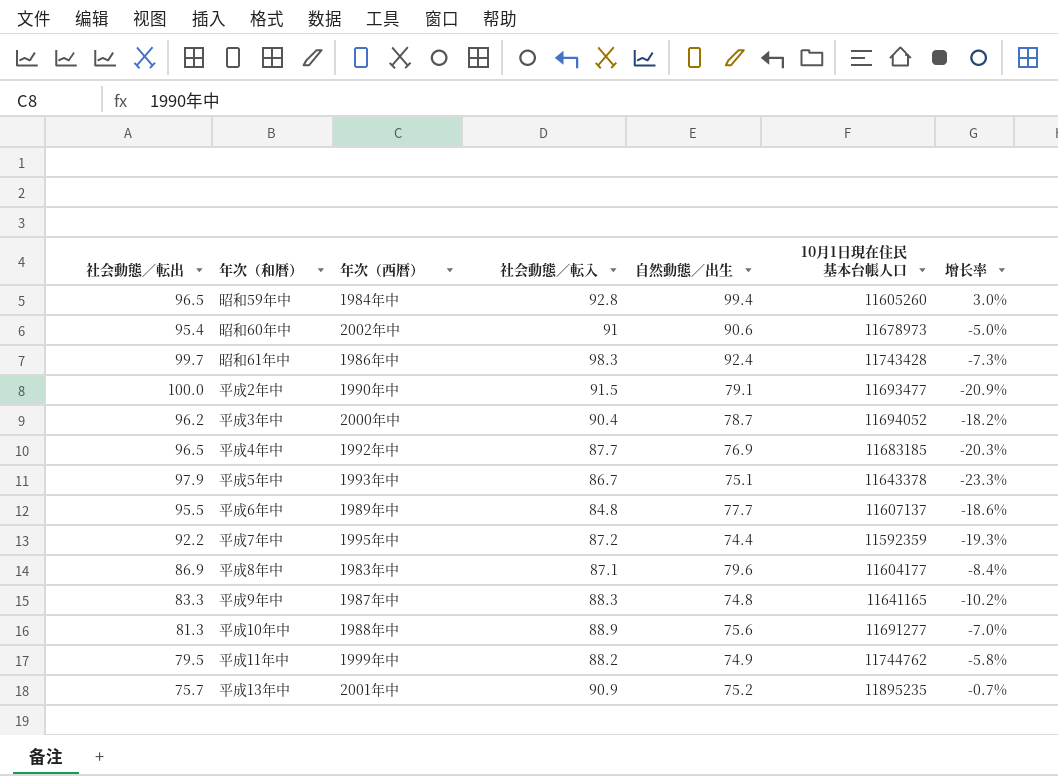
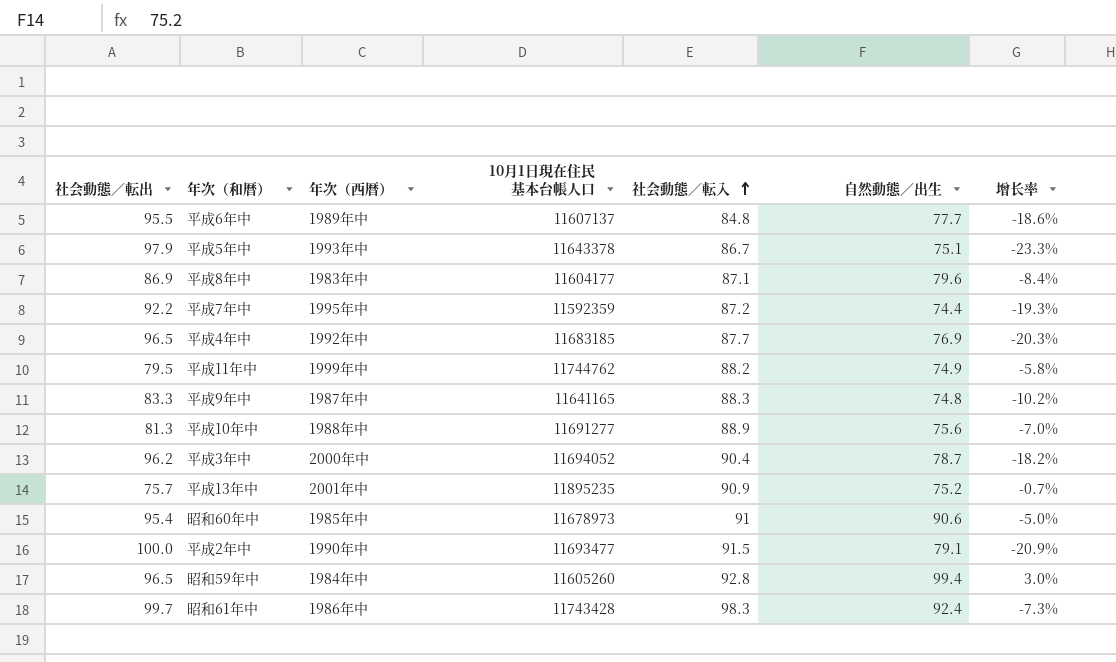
row order: none -> 社会動態／転入 ascending
column 10月1日現在住民基本台帳人口 | position: 6 -> 4
昭和60年中 | 年次（西暦）: 2002年中 -> 1985年中

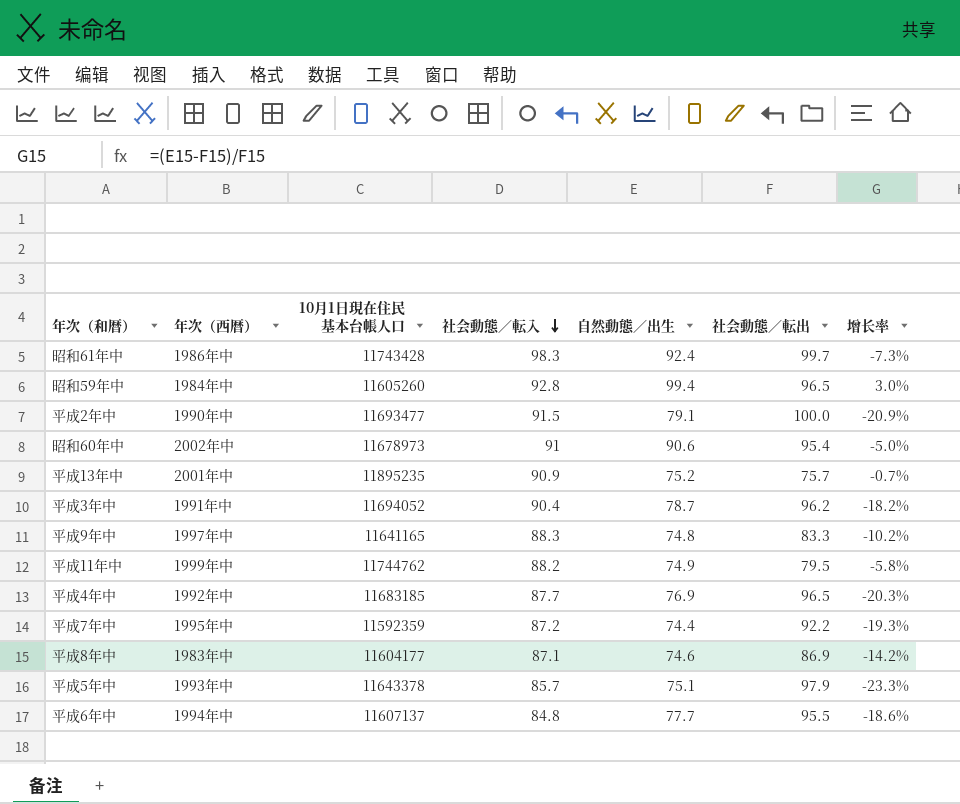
row order: 社会動態／転入 ascending -> 社会動態／転入 descending
column 社会動態／転出 | position: 1 -> 6
row 平成10年中: 81.3 | 1988年中 | 11691277 | 88.9 | 75.6 | -7.0% -> none
昭和60年中 | 年次（西暦）: 1985年中 -> 2002年中
平成3年中 | 年次（西暦）: 2000年中 -> 1991年中
平成9年中 | 年次（西暦）: 1987年中 -> 1997年中
平成8年中 | 自然動態／出生: 79.6 -> 74.6
平成8年中 | 增长率: -8.4% -> -14.2%
平成5年中 | 社会動態／転入: 86.7 -> 85.7
平成6年中 | 年次（西暦）: 1989年中 -> 1994年中

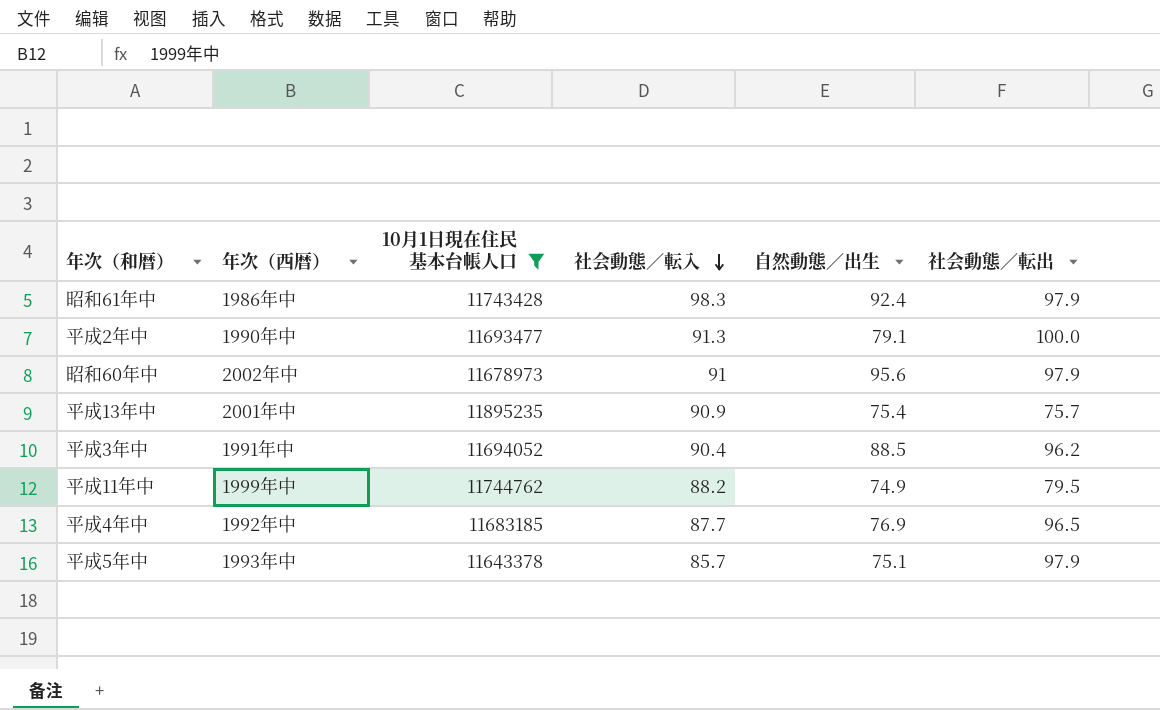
filter: none -> 10月1日現在住民基本台帳人口 >= 11643378
column 增长率 | formula: ([自然動態／出生] - [社会動態／転出]) / [社会動態／転出] -> none
昭和61年中 | 社会動態／転出: 99.7 -> 97.9
平成2年中 | 社会動態／転入: 91.5 -> 91.3
昭和60年中 | 自然動態／出生: 90.6 -> 95.6
昭和60年中 | 社会動態／転出: 95.4 -> 97.9
平成13年中 | 自然動態／出生: 75.2 -> 75.4
平成3年中 | 自然動態／出生: 78.7 -> 88.5

